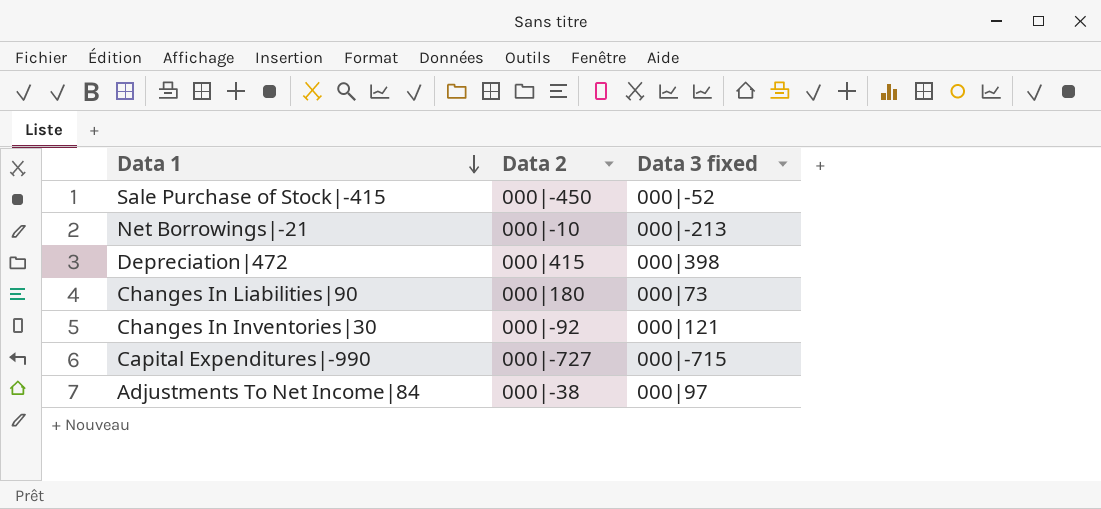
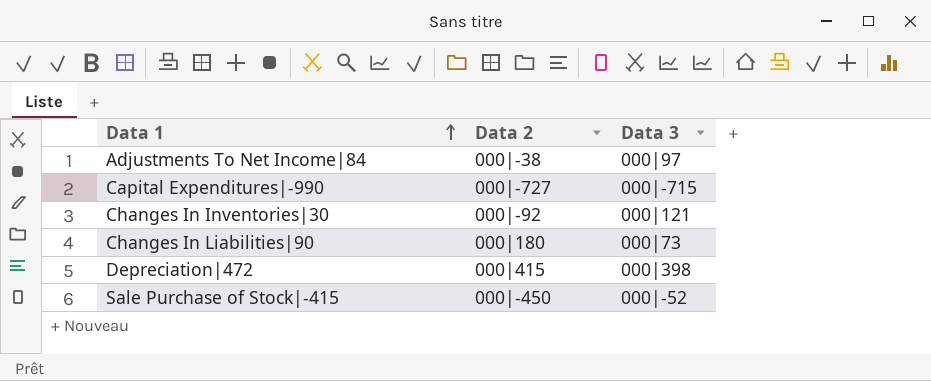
row order: Data 1 descending -> Data 1 ascending
column name: Data 3 fixed -> Data 3
row Net Borrowings|-21: 000|-10 | 000|-213 -> none

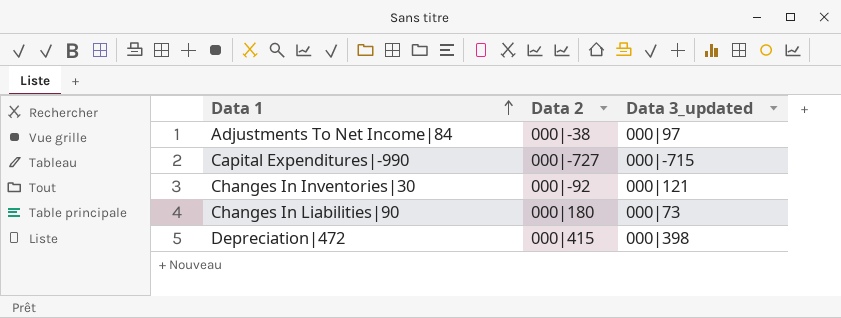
column name: Data 3 -> Data 3_updated
row Sale Purchase of Stock|-415: 000|-450 | 000|-52 -> none

